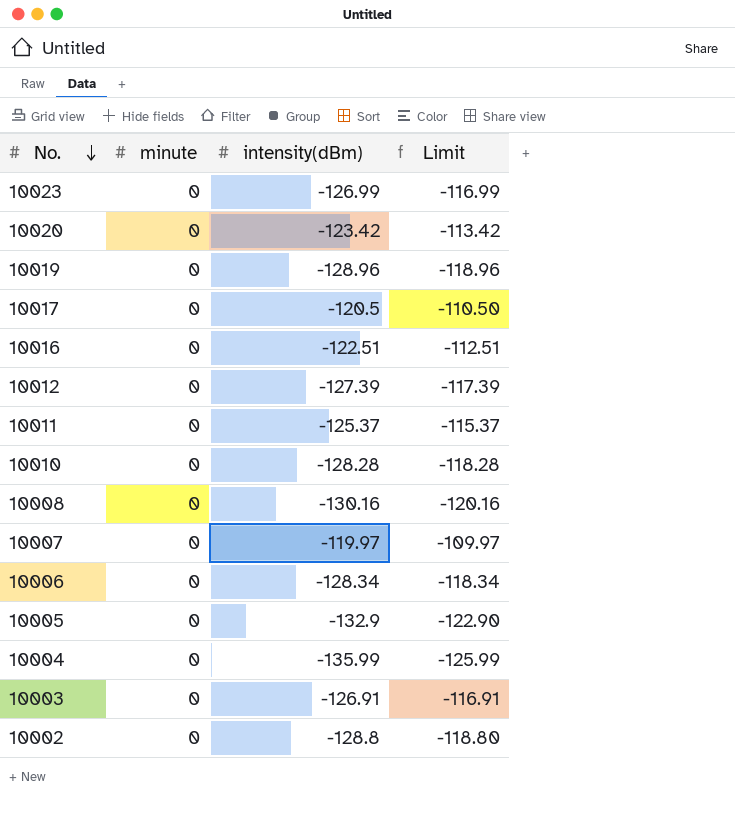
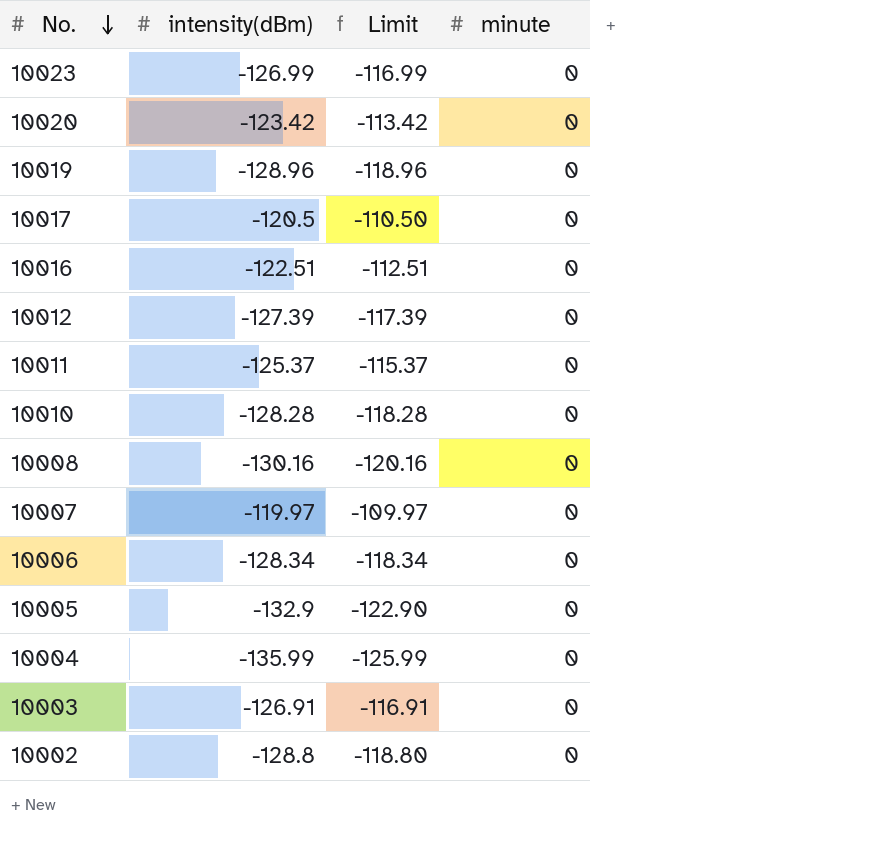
column minute | position: 2 -> 4

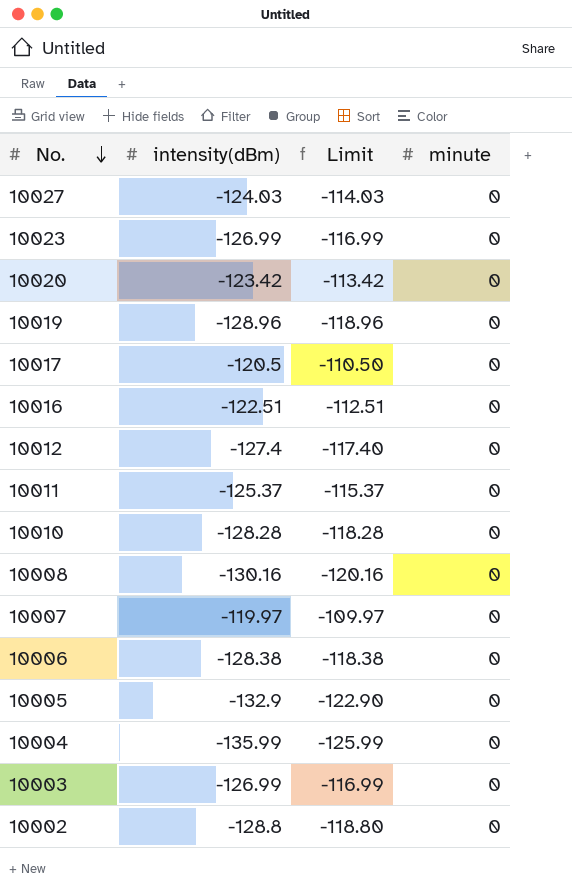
row 10027: none -> -124.03 | -114.03 | 0
10012 | intensity(dBm): -127.39 -> -127.4
10012 | Limit: -117.39 -> -117.40
10006 | intensity(dBm): -128.34 -> -128.38
10006 | Limit: -118.34 -> -118.38
10003 | intensity(dBm): -126.91 -> -126.99
10003 | Limit: -116.91 -> -116.99

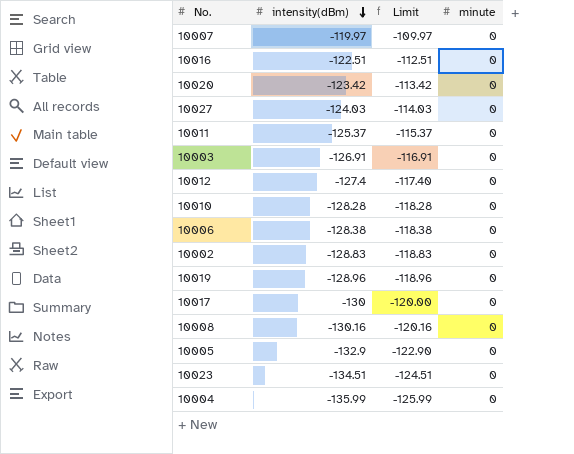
row order: No. descending -> intensity(dBm) descending
10003 | intensity(dBm): -126.99 -> -126.91
10003 | Limit: -116.99 -> -116.91
10002 | intensity(dBm): -128.8 -> -128.83
10002 | Limit: -118.80 -> -118.83
10017 | intensity(dBm): -120.5 -> -130
10017 | Limit: -110.50 -> -120.00
10023 | intensity(dBm): -126.99 -> -134.51
10023 | Limit: -116.99 -> -124.51

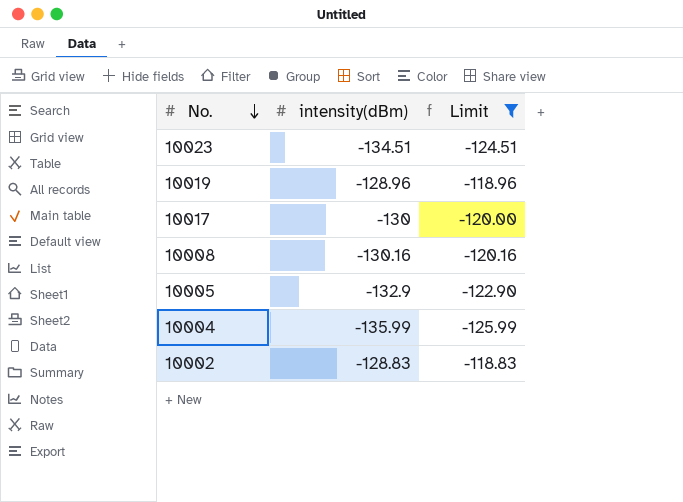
filter: none -> Limit <= -118.83
row order: intensity(dBm) descending -> No. descending
column minute | position: 4 -> none

